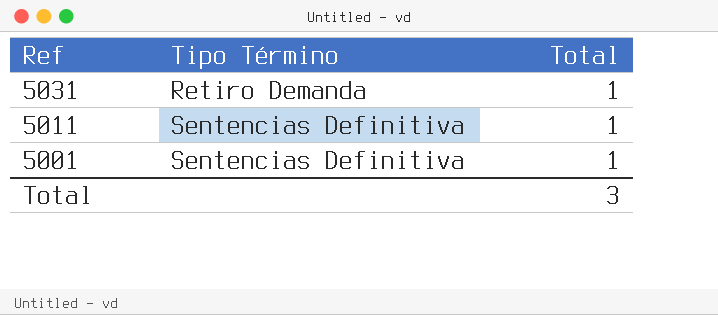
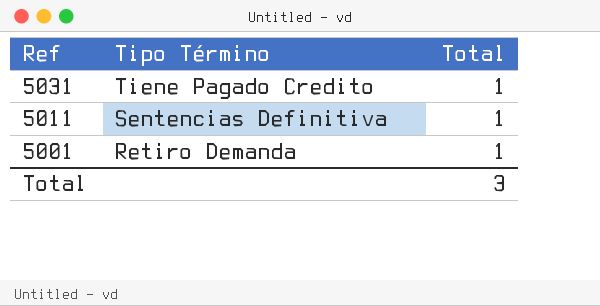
5031 | Tipo Término: Retiro Demanda -> Tiene Pagado Credito
5001 | Tipo Término: Sentencias Definitiva -> Retiro Demanda

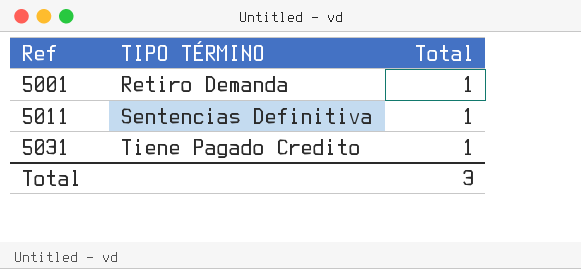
row order: Ref descending -> Ref ascending
column name: Tipo Término -> TIPO TÉRMINO

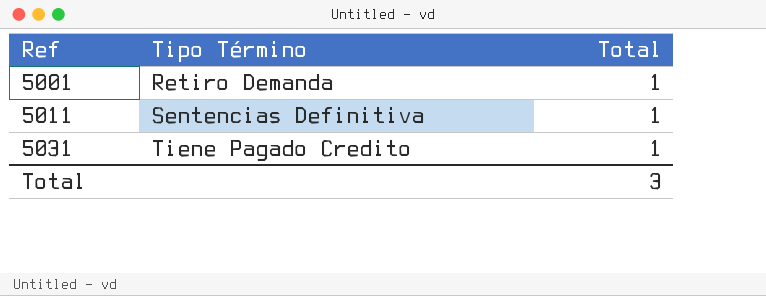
column name: TIPO TÉRMINO -> Tipo Término

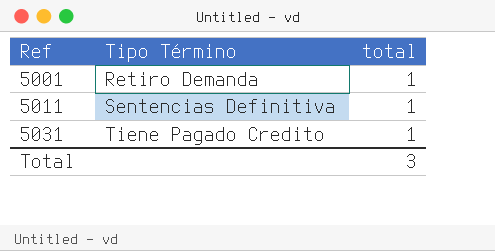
column name: Total -> total

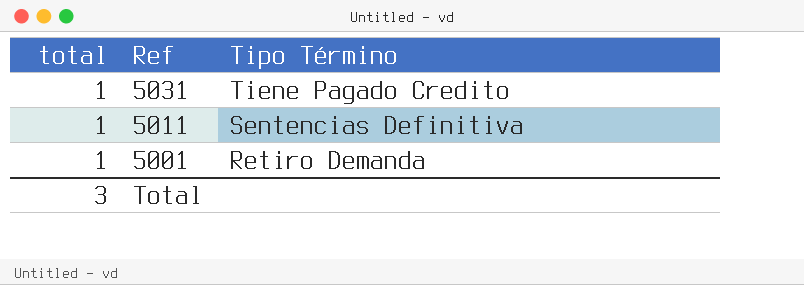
row order: Ref ascending -> Ref descending
column total | position: 3 -> 1

